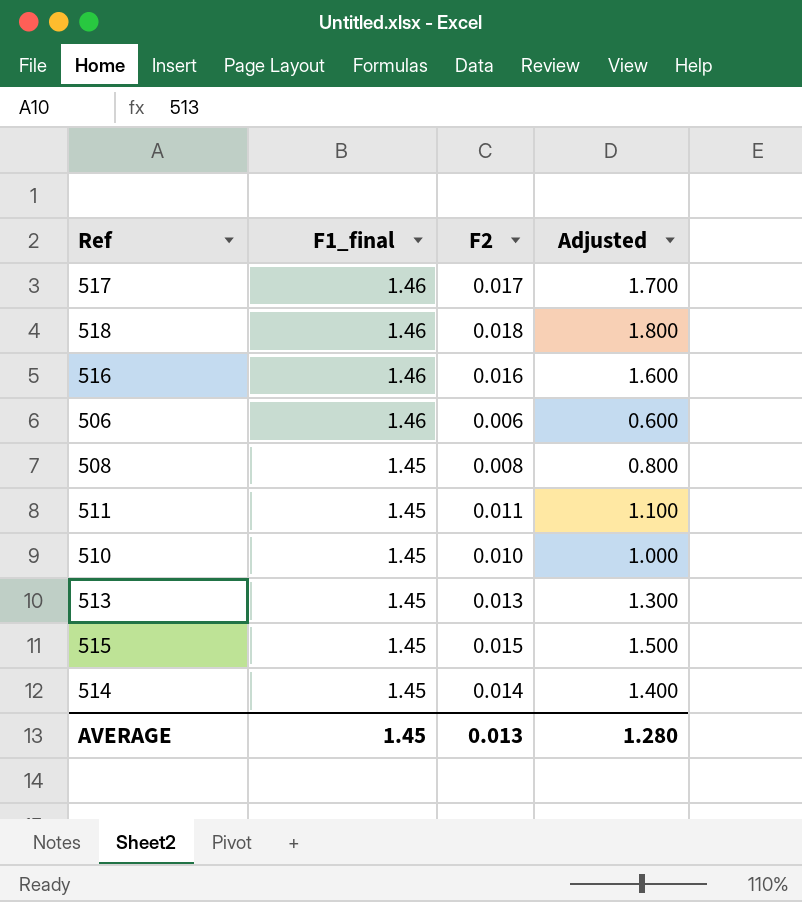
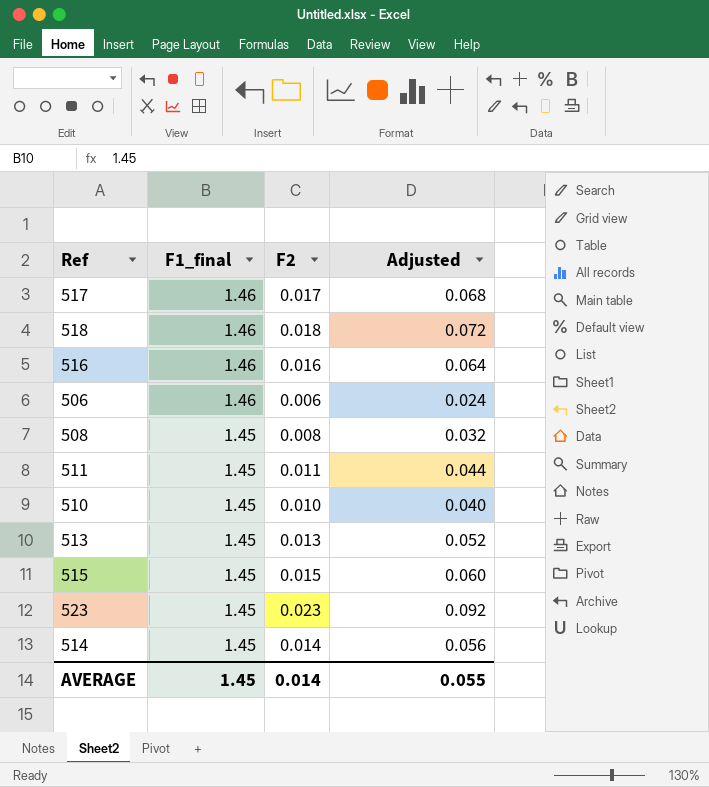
column Adjusted | formula: [F2] * 100 -> [F2] * 4
row 523: none -> 1.45 | 0.023 | 0.092
AVERAGE | F2: 0.013 -> 0.014
AVERAGE | Adjusted: 1.280 -> 0.055

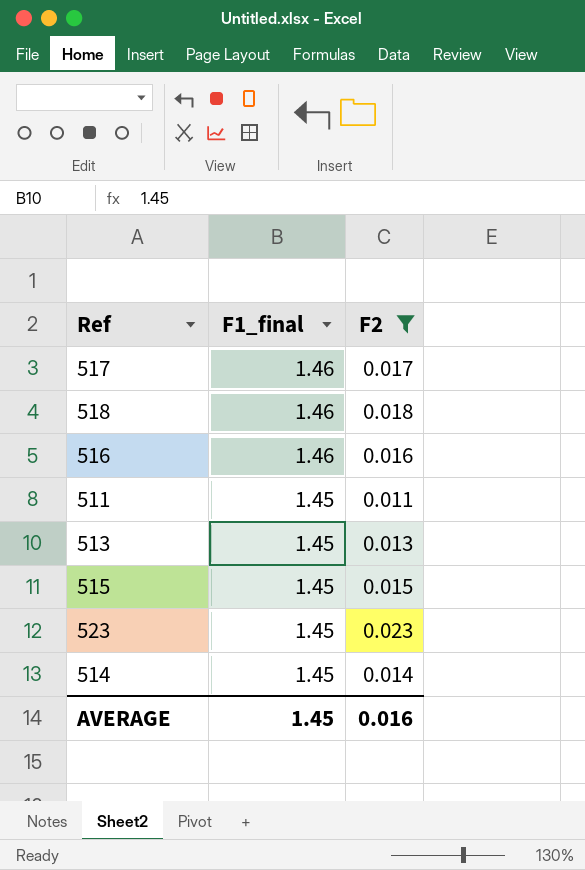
filter: none -> F2 >= 0.011
column Adjusted | formula: [F2] * 4 -> none
AVERAGE | F2: 0.014 -> 0.016

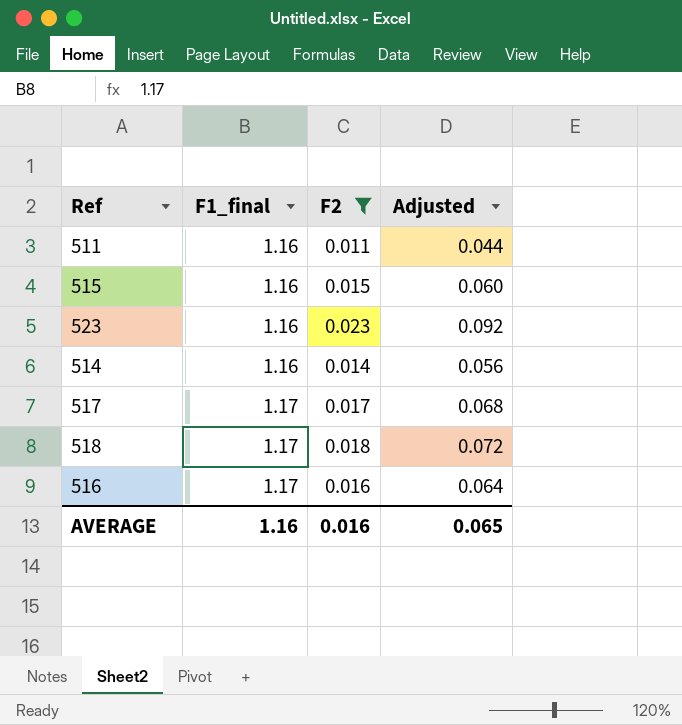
row order: F1_final descending -> F1_final ascending
column Adjusted | formula: none -> [F2] * 4
row 513: 1.45 | 0.013 -> none
511 | F1_final: 1.45 -> 1.16
515 | F1_final: 1.45 -> 1.16
523 | F1_final: 1.45 -> 1.16
514 | F1_final: 1.45 -> 1.16
517 | F1_final: 1.46 -> 1.17
518 | F1_final: 1.46 -> 1.17
516 | F1_final: 1.46 -> 1.17
AVERAGE | F1_final: 1.45 -> 1.16

